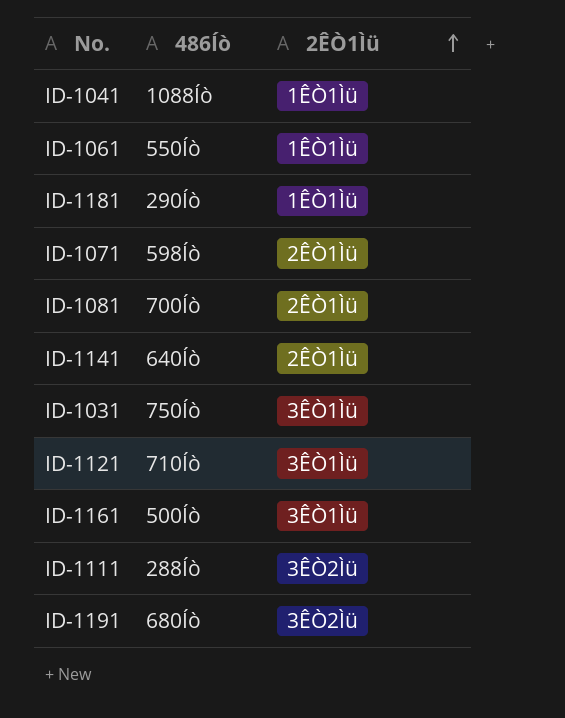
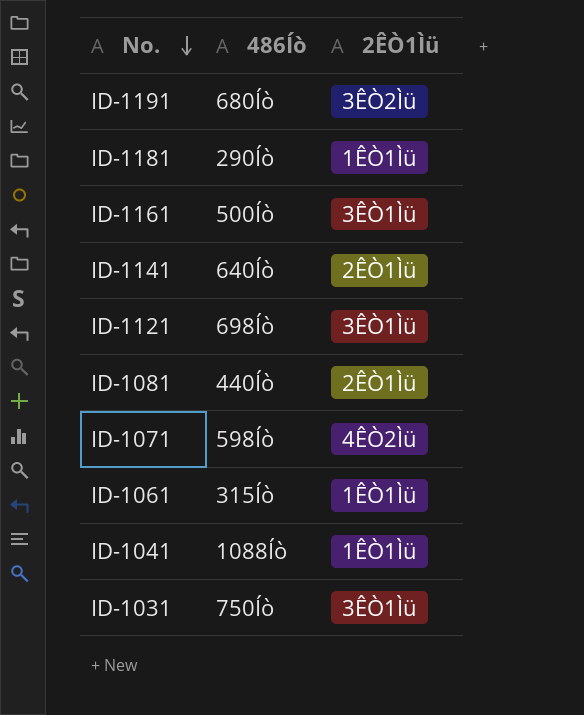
row order: 2ÊÒ1Ìü ascending -> No. descending
row ID-1111: 288Íò | 3ÊÒ2Ìü -> none
ID-1121 | 486Íò: 710Íò -> 698Íò
ID-1081 | 486Íò: 700Íò -> 440Íò
ID-1071 | 2ÊÒ1Ìü: 2ÊÒ1Ìü -> 4ÊÒ2Ìü
ID-1061 | 486Íò: 550Íò -> 315Íò

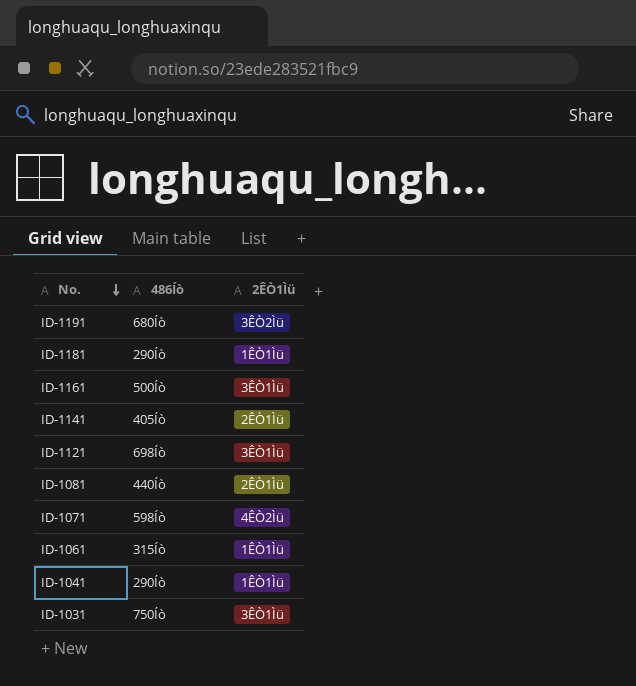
ID-1141 | 486Íò: 640Íò -> 405Íò
ID-1041 | 486Íò: 1088Íò -> 290Íò

